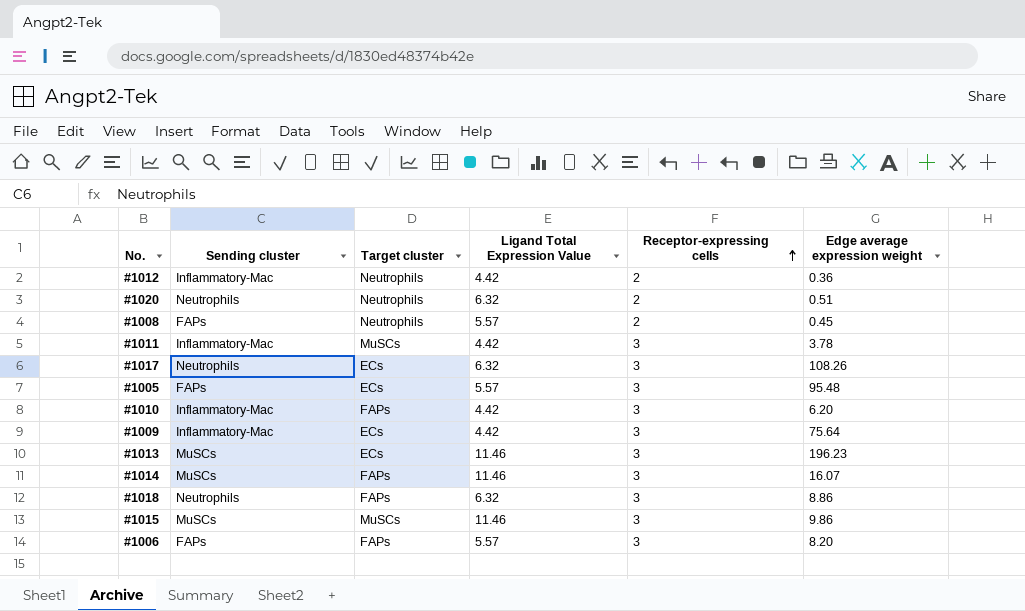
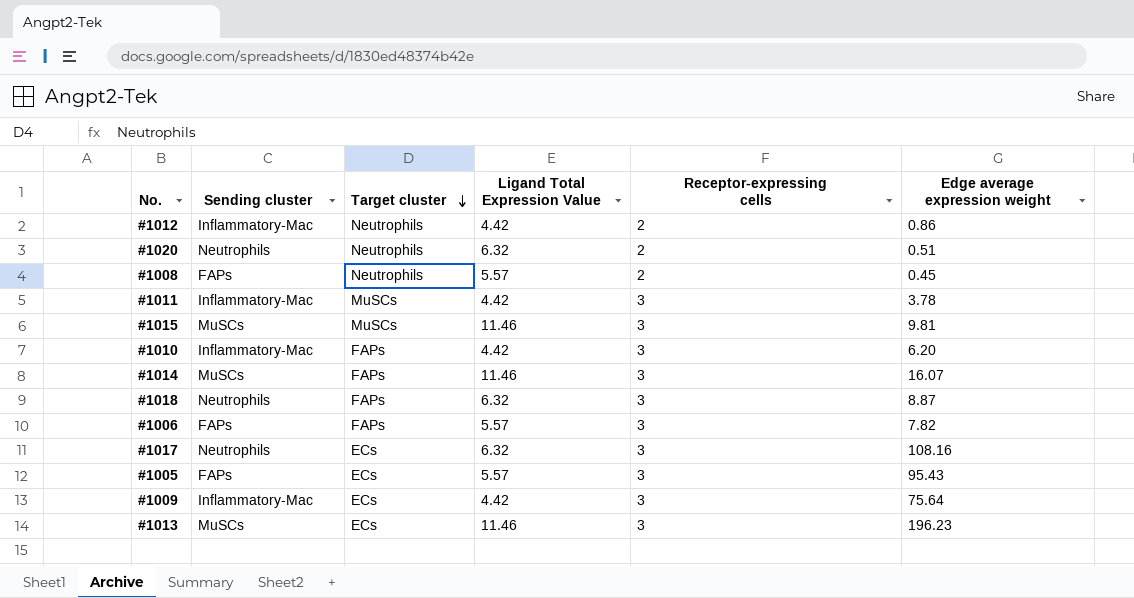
row order: Receptor-expressing cells ascending -> Target cluster descending
#1012 | Edge average expression weight: 0.36 -> 0.86
#1015 | Edge average expression weight: 9.86 -> 9.81
#1018 | Edge average expression weight: 8.86 -> 8.87
#1006 | Edge average expression weight: 8.20 -> 7.82
#1017 | Edge average expression weight: 108.26 -> 108.16
#1005 | Edge average expression weight: 95.48 -> 95.43

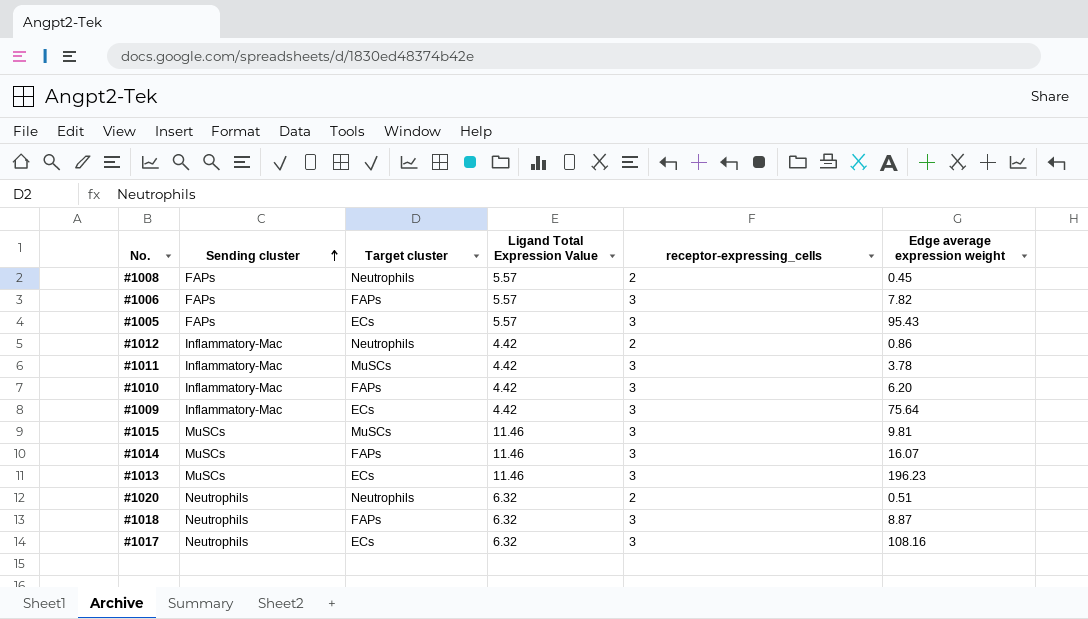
row order: Target cluster descending -> Sending cluster ascending
column name: Receptor-expressing cells -> receptor-expressing_cells

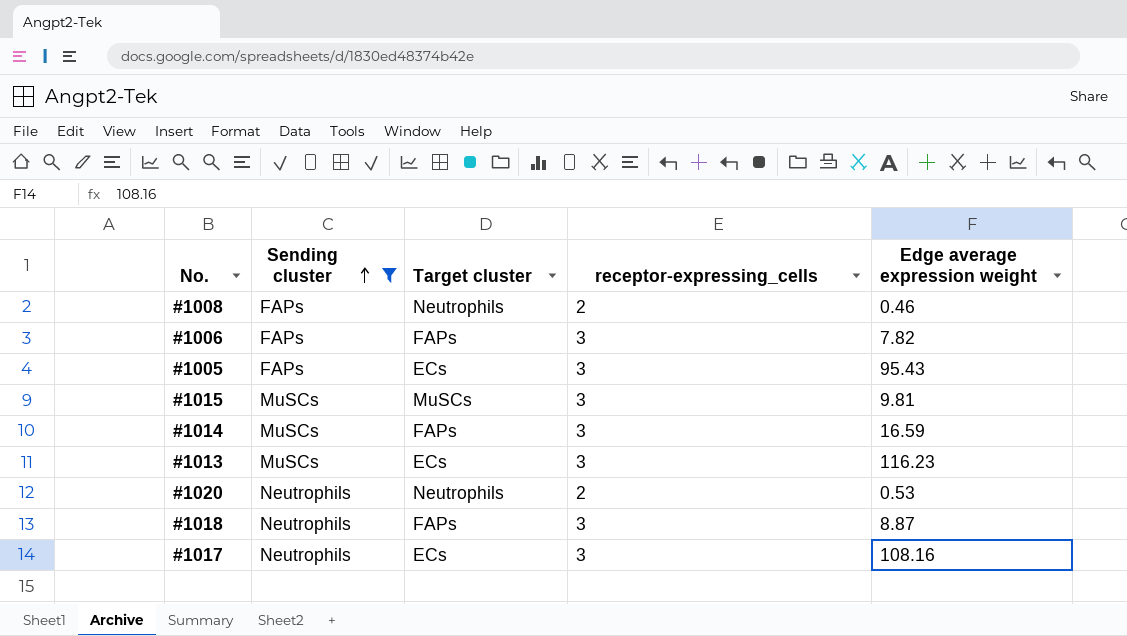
filter: none -> Sending cluster != Inflammatory-Mac
column Ligand Total Expression Value | position: 4 -> none
#1008 | Edge average expression weight: 0.45 -> 0.46
#1014 | Edge average expression weight: 16.07 -> 16.59
#1013 | Edge average expression weight: 196.23 -> 116.23
#1020 | Edge average expression weight: 0.51 -> 0.53

